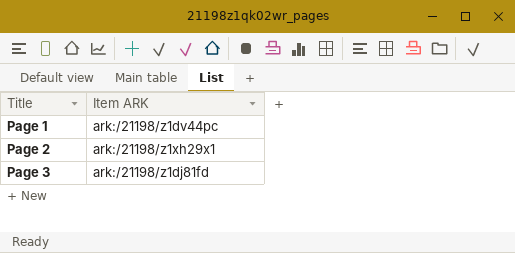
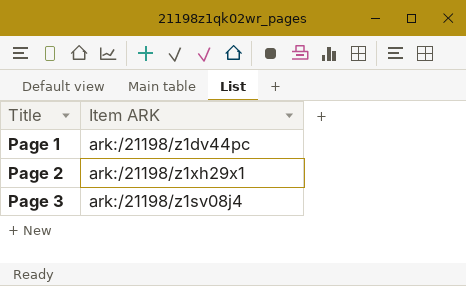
Page 3 | Item ARK: ark:/21198/z1dj81fd -> ark:/21198/z1sv08j4

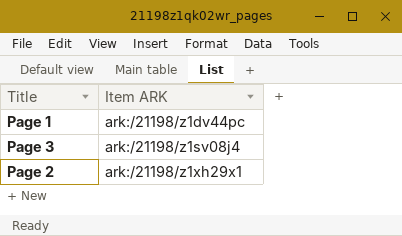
row order: Title ascending -> Item ARK ascending

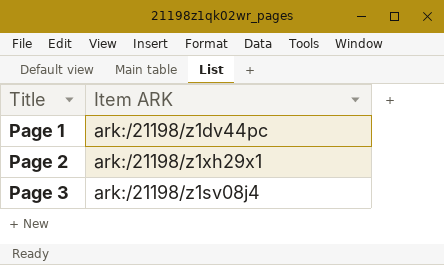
row order: Item ARK ascending -> Title ascending

